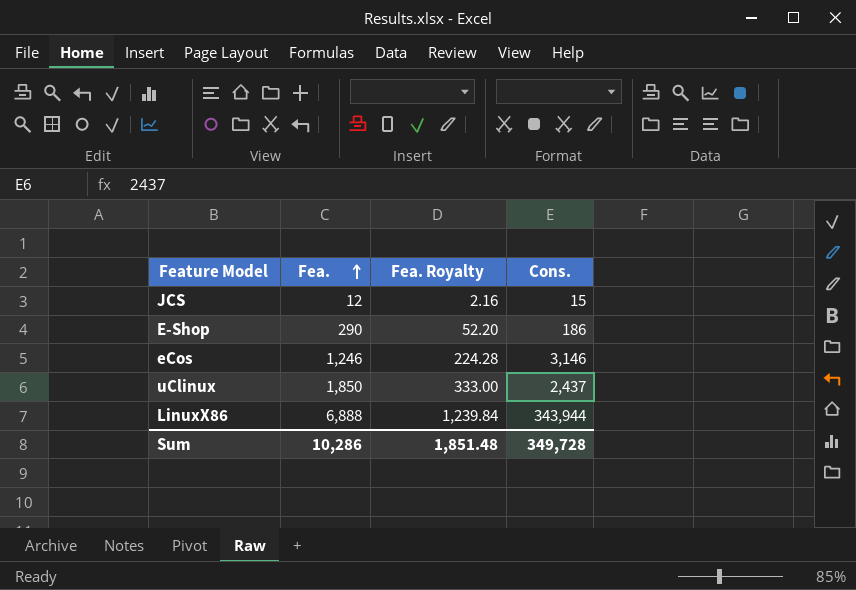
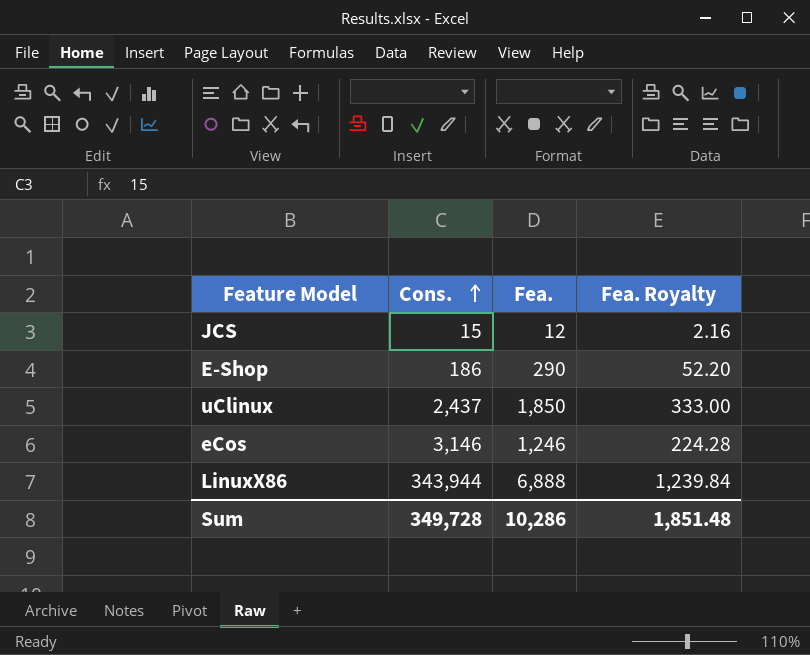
row order: Fea. ascending -> Cons. ascending
column Cons. | position: 4 -> 2

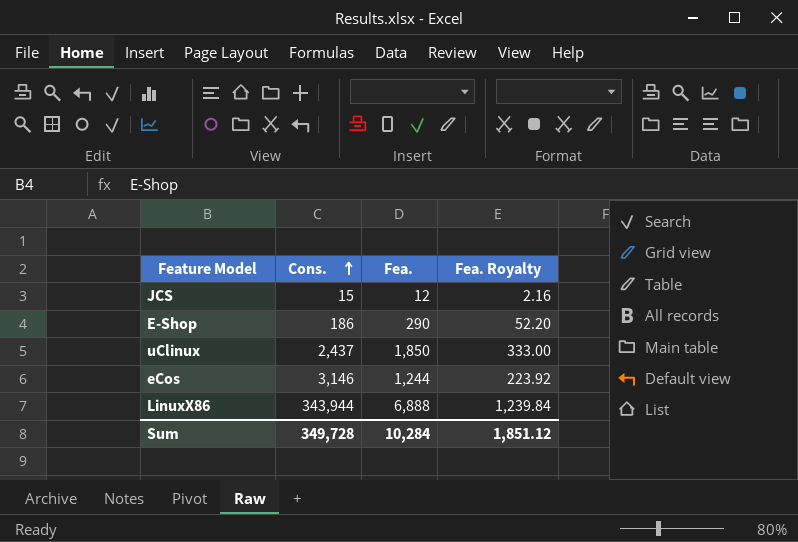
eCos | Fea.: 1,246 -> 1,244
eCos | Fea. Royalty: 224.28 -> 223.92
Sum | Fea.: 10,286 -> 10,284
Sum | Fea. Royalty: 1,851.48 -> 1,851.12

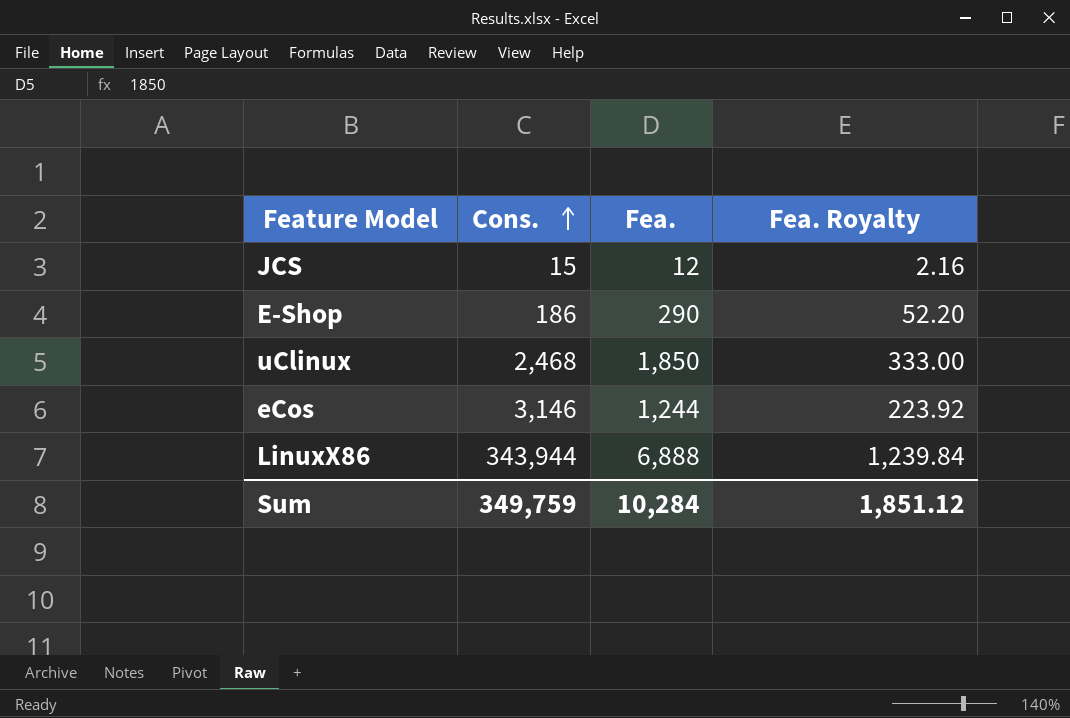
uClinux | Cons.: 2,437 -> 2,468
Sum | Cons.: 349,728 -> 349,759

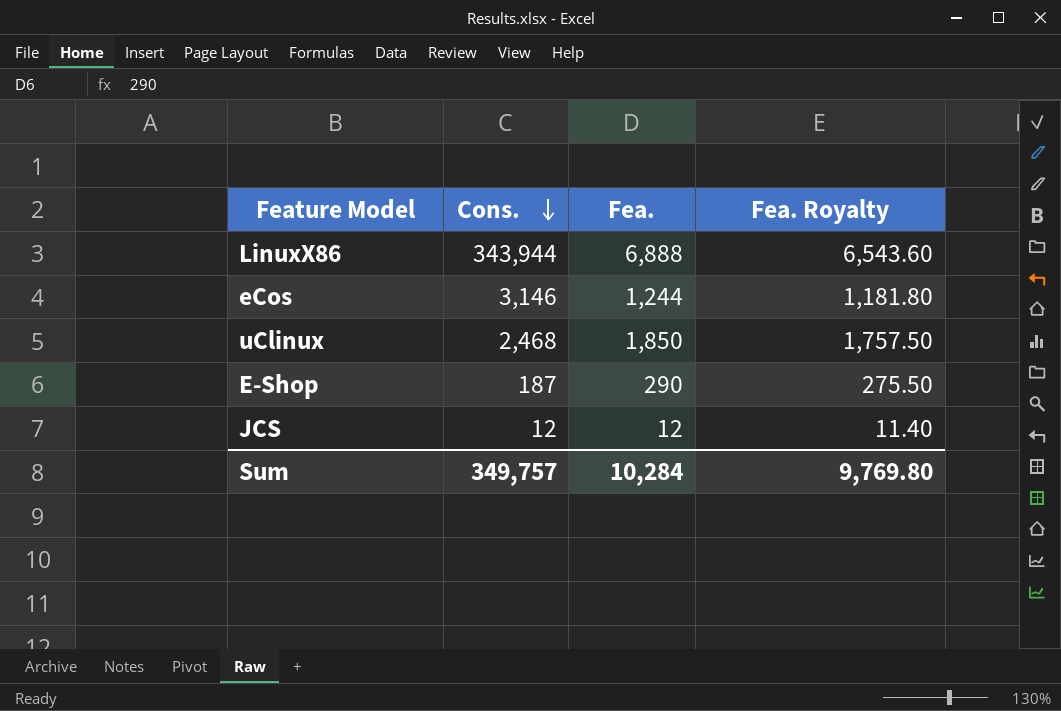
row order: Cons. ascending -> Cons. descending
column Fea. Royalty | formula: [Fea.] * 0.18 -> [Fea.] * 0.95
E-Shop | Cons.: 186 -> 187
JCS | Cons.: 15 -> 12
Sum | Cons.: 349,759 -> 349,757
Sum | Fea. Royalty: 1,851.12 -> 9,769.80

